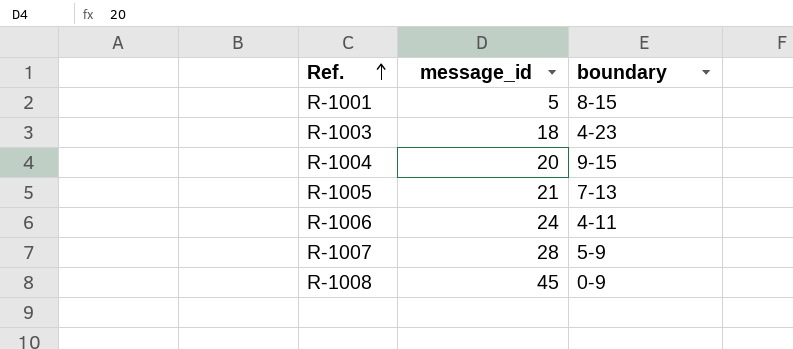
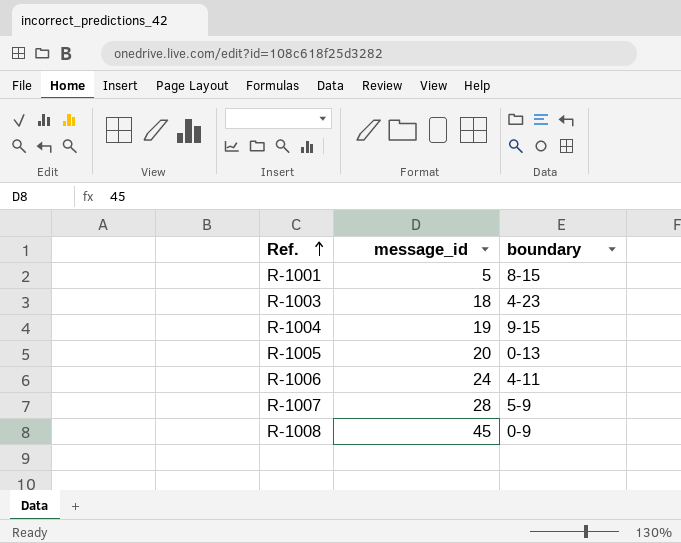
R-1004 | message_id: 20 -> 19
R-1005 | message_id: 21 -> 20
R-1005 | boundary: 7-13 -> 0-13

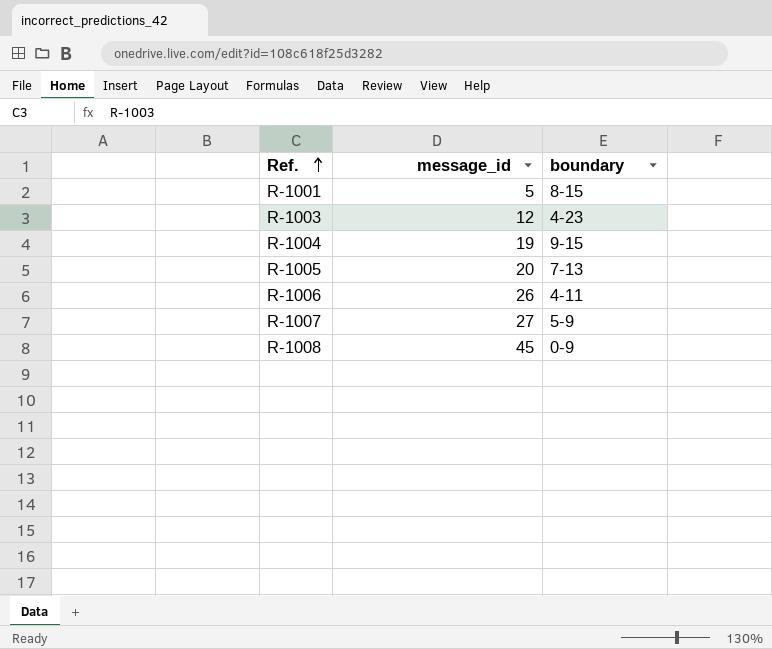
R-1003 | message_id: 18 -> 12
R-1005 | boundary: 0-13 -> 7-13
R-1006 | message_id: 24 -> 26
R-1007 | message_id: 28 -> 27

